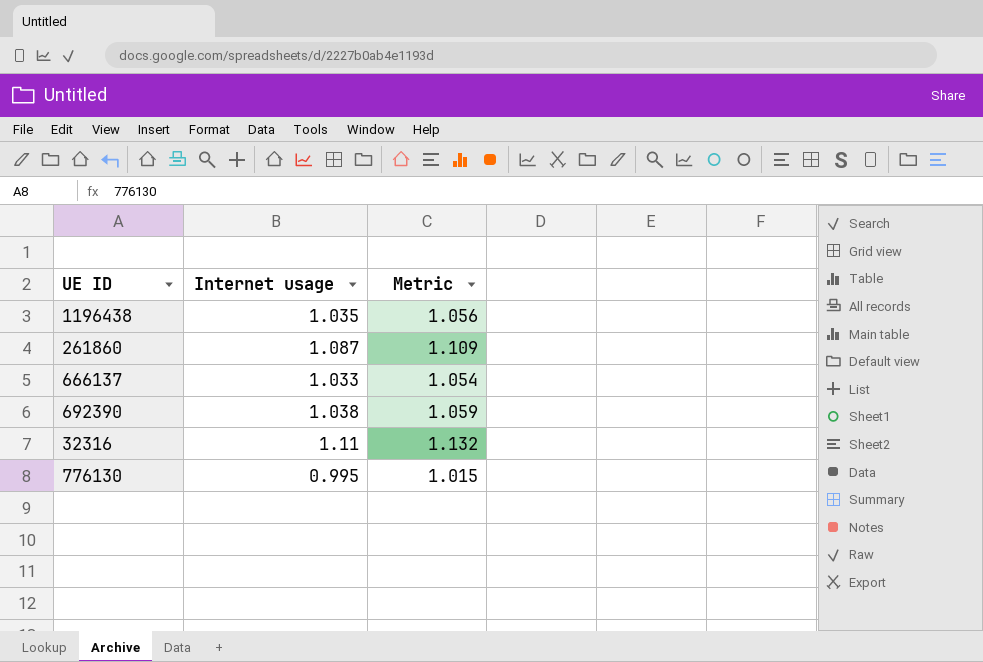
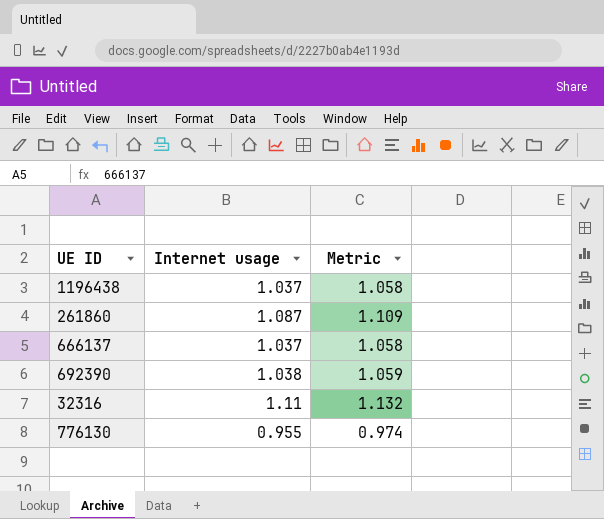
1196438 | Internet usage: 1.035 -> 1.037
1196438 | Metric: 1.056 -> 1.058
666137 | Internet usage: 1.033 -> 1.037
666137 | Metric: 1.054 -> 1.058
776130 | Internet usage: 0.995 -> 0.955
776130 | Metric: 1.015 -> 0.974

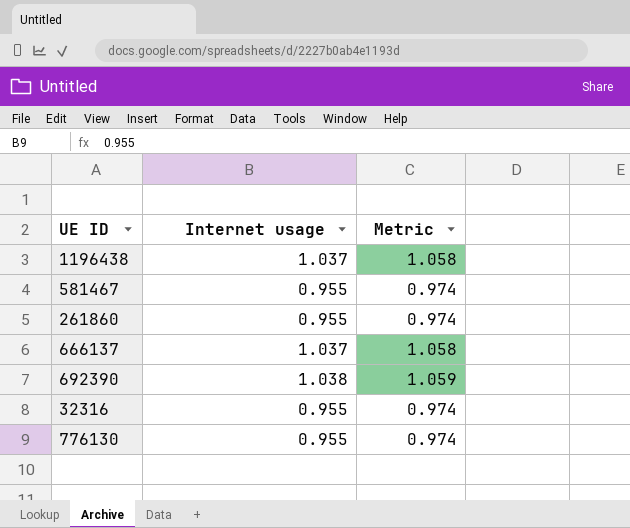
row 581467: none -> 0.955 | 0.974
261860 | Internet usage: 1.087 -> 0.955
261860 | Metric: 1.109 -> 0.974
32316 | Internet usage: 1.11 -> 0.955
32316 | Metric: 1.132 -> 0.974

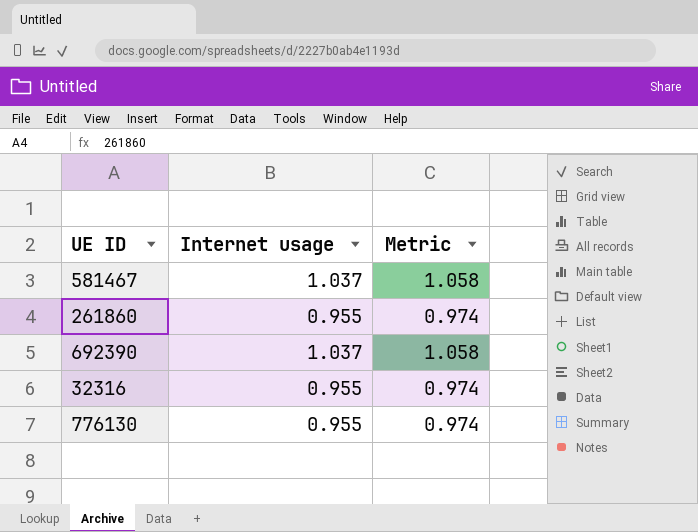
row 1196438: 1.037 | 1.058 -> none
row 666137: 1.037 | 1.058 -> none
581467 | Internet usage: 0.955 -> 1.037
581467 | Metric: 0.974 -> 1.058
692390 | Internet usage: 1.038 -> 1.037
692390 | Metric: 1.059 -> 1.058

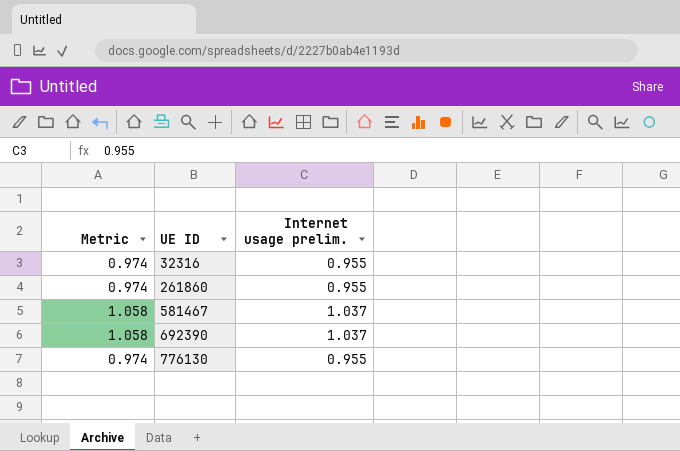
row order: none -> UE ID ascending
column Metric | position: 3 -> 1
column name: Internet usage -> Internet usage prelim.

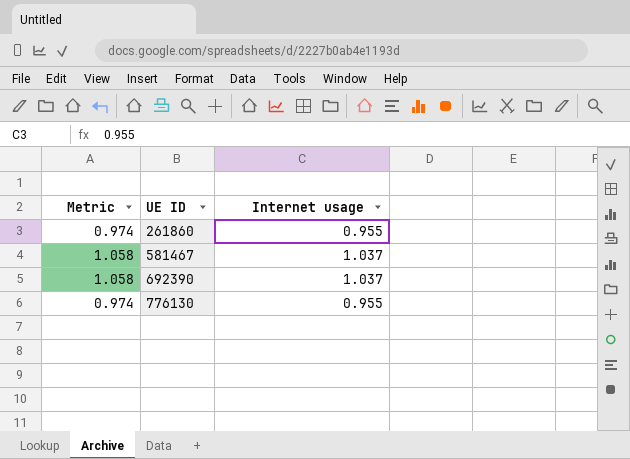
column name: Internet usage prelim. -> Internet usage
row 32316: 0.974 | 0.955 -> none

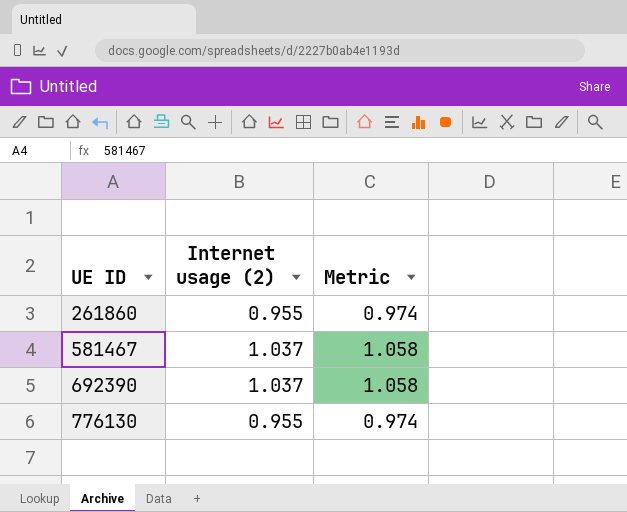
column name: Internet usage -> Internet usage (2)
column Metric | position: 1 -> 3

